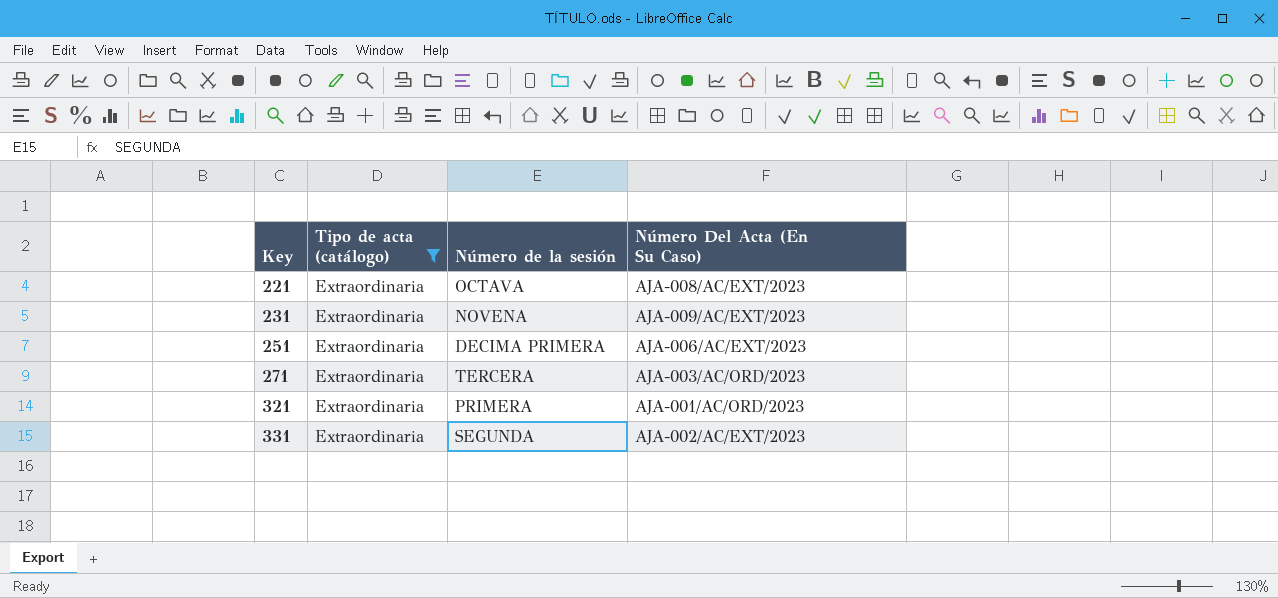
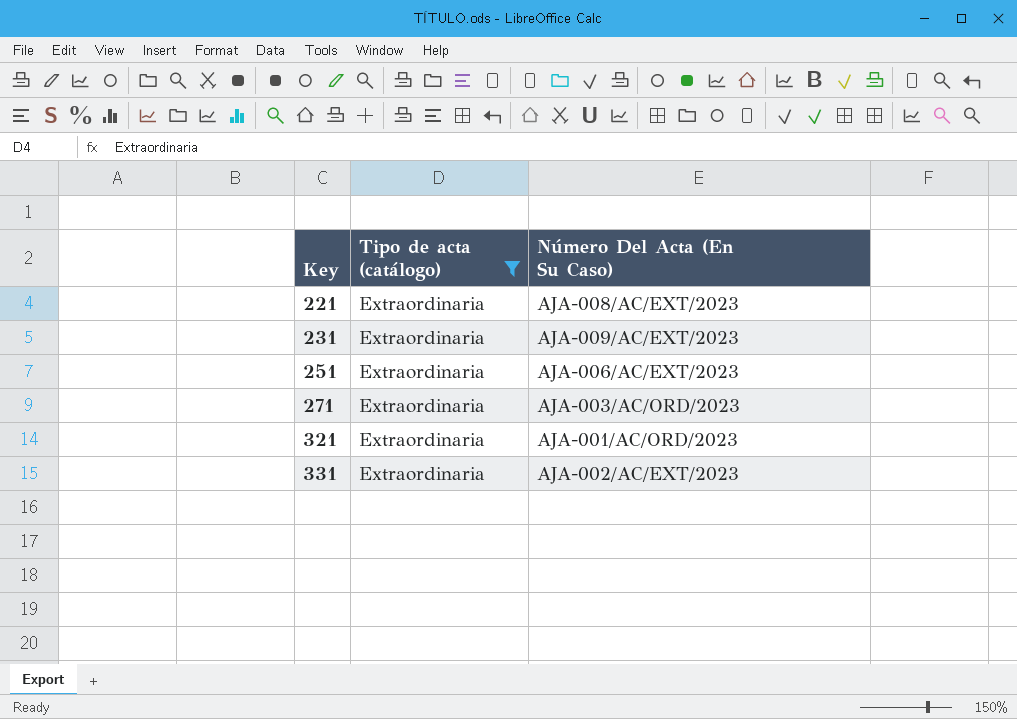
column Número de la sesión | position: 3 -> none

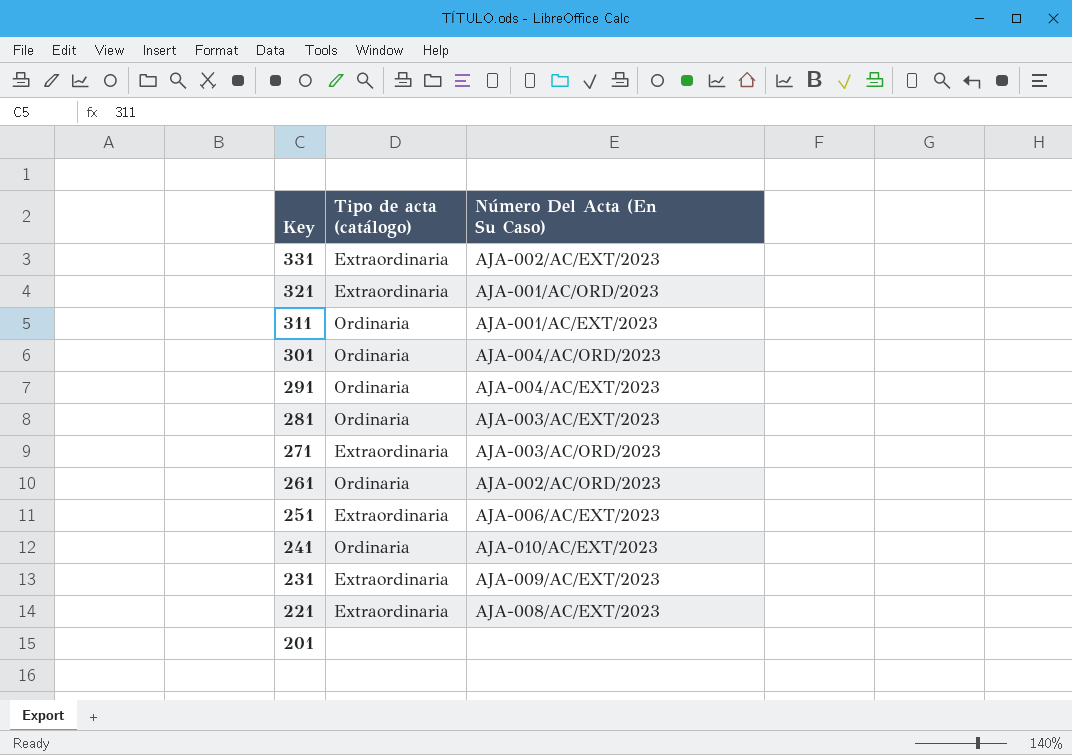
filter: Tipo de acta (catálogo) = Extraordinaria -> none
row order: Key ascending -> Key descending

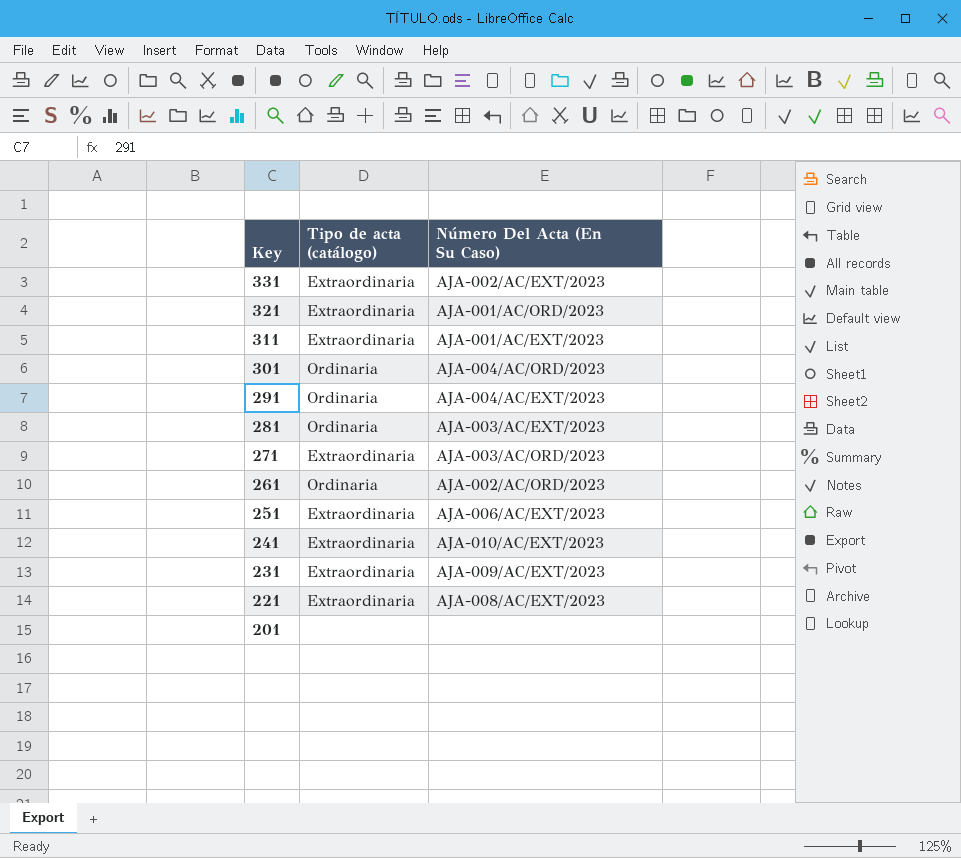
311 | Tipo de acta (catálogo): Ordinaria -> Extraordinaria
241 | Tipo de acta (catálogo): Ordinaria -> Extraordinaria

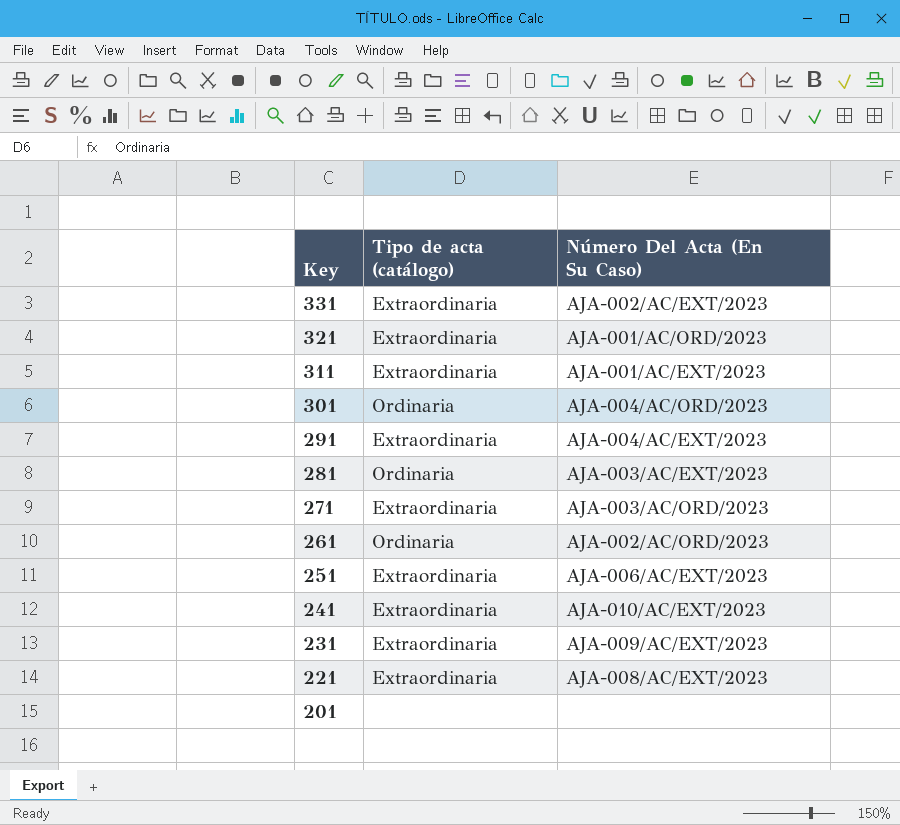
291 | Tipo de acta (catálogo): Ordinaria -> Extraordinaria

